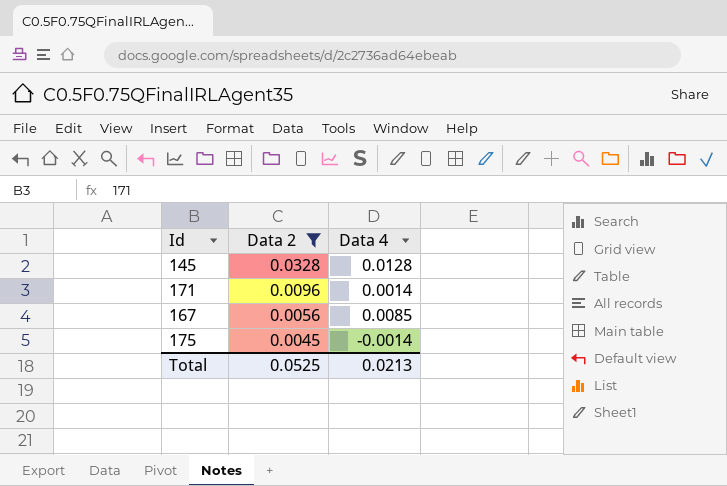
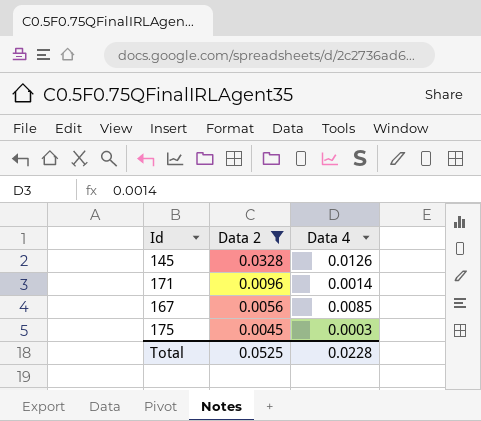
145 | Data 4: 0.0128 -> 0.0126
175 | Data 4: -0.0014 -> 0.0003
Total | Data 4: 0.0213 -> 0.0228

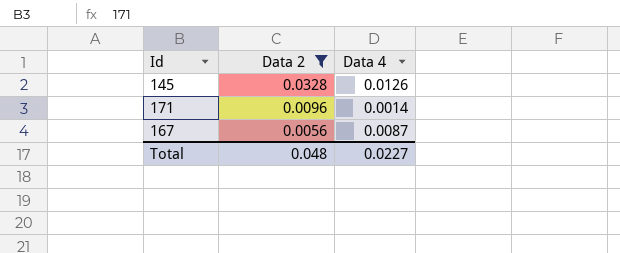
row 175: 0.0045 | 0.0003 -> none
167 | Data 4: 0.0085 -> 0.0087
Total | Data 2: 0.0525 -> 0.048
Total | Data 4: 0.0228 -> 0.0227

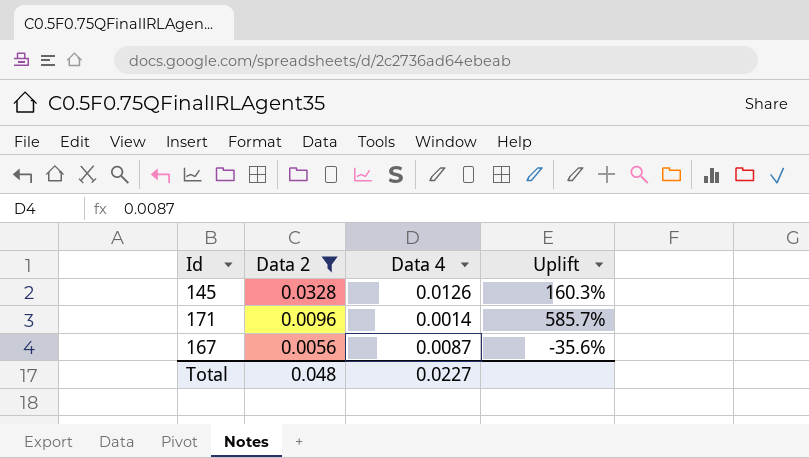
column Uplift | formula: none -> ([Data 2] - [Data 4]) / [Data 4]

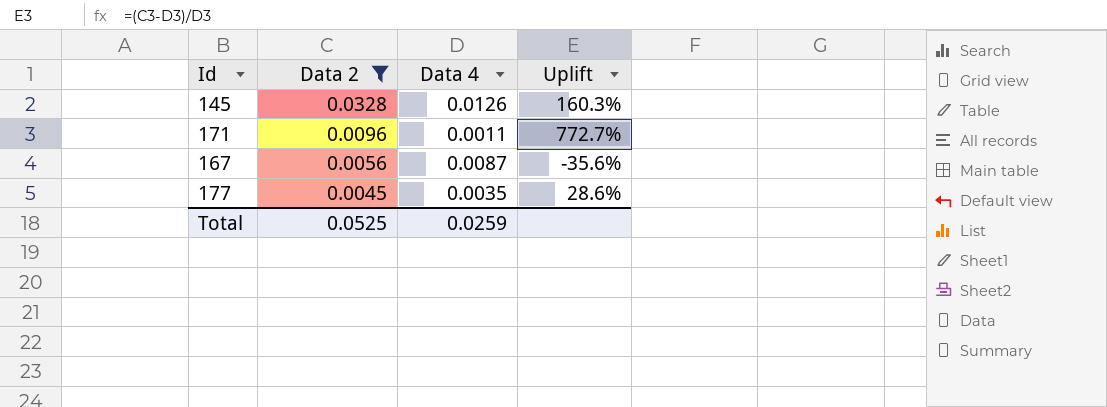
171 | Data 4: 0.0014 -> 0.0011
171 | Uplift: 585.7% -> 772.7%
row 177: none -> 0.0045 | 0.0035 | 28.6%
Total | Data 2: 0.048 -> 0.0525
Total | Data 4: 0.0227 -> 0.0259

